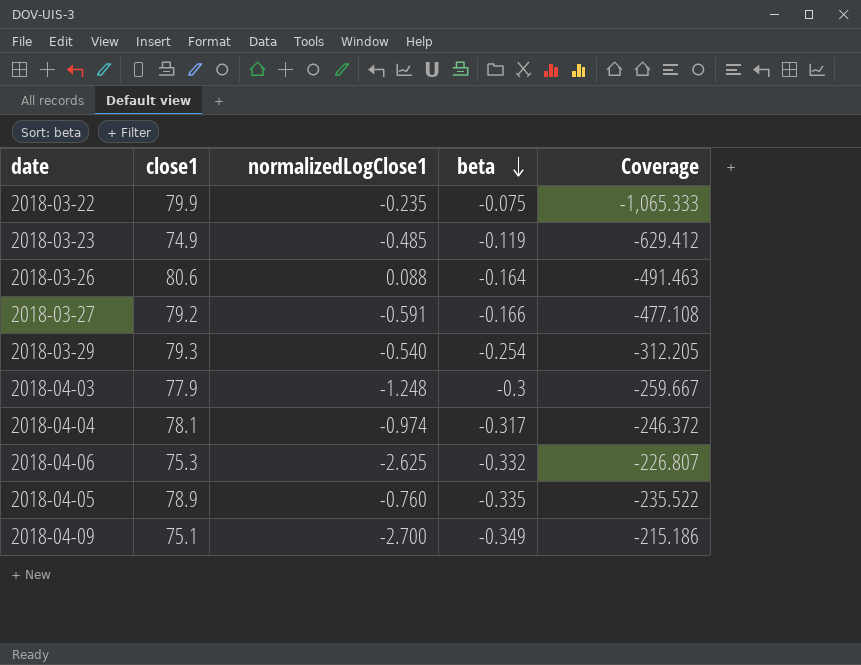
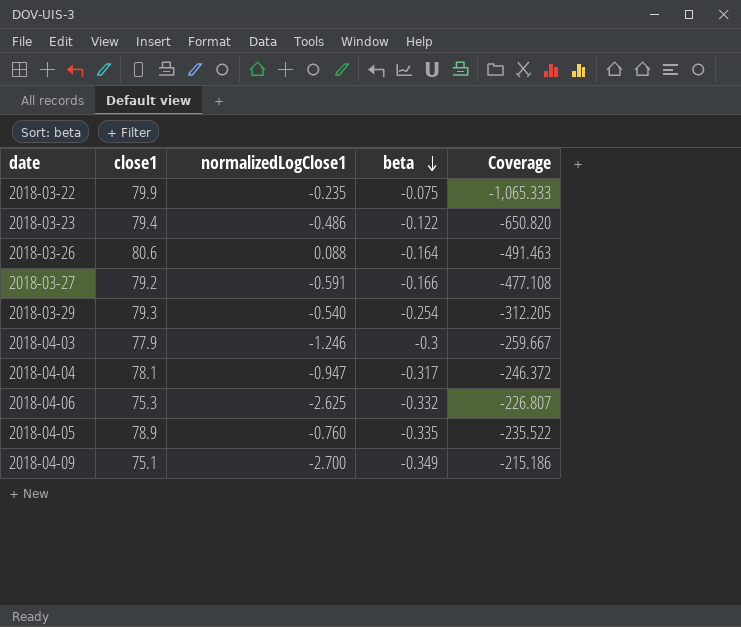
2018-03-23 | close1: 74.9 -> 79.4
2018-03-23 | normalizedLogClose1: -0.485 -> -0.486
2018-03-23 | beta: -0.119 -> -0.122
2018-03-23 | Coverage: -629.412 -> -650.820
2018-04-03 | normalizedLogClose1: -1.248 -> -1.246
2018-04-04 | normalizedLogClose1: -0.974 -> -0.947

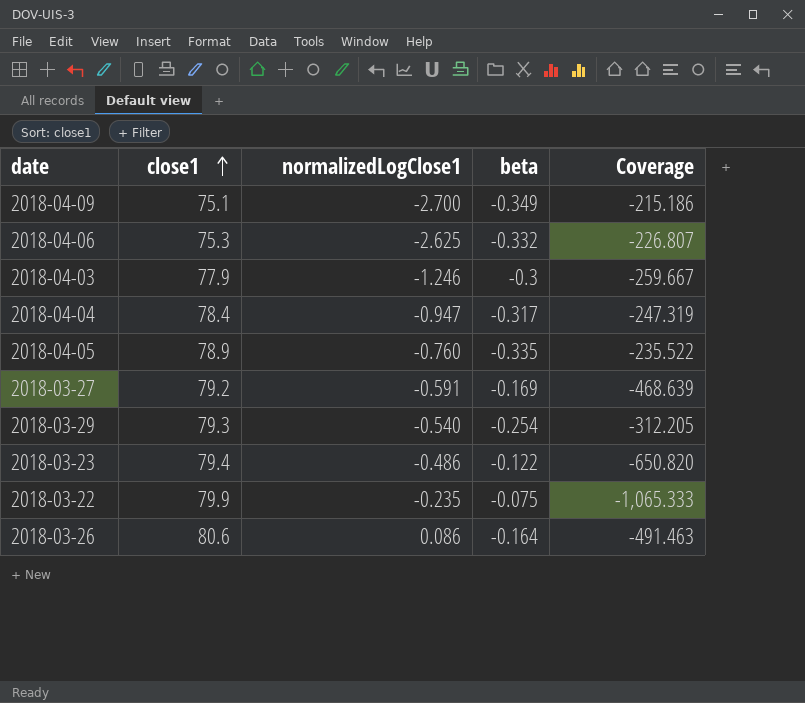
row order: beta descending -> close1 ascending
2018-04-04 | close1: 78.1 -> 78.4
2018-04-04 | Coverage: -246.372 -> -247.319
2018-03-27 | beta: -0.166 -> -0.169
2018-03-27 | Coverage: -477.108 -> -468.639
2018-03-26 | normalizedLogClose1: 0.088 -> 0.086

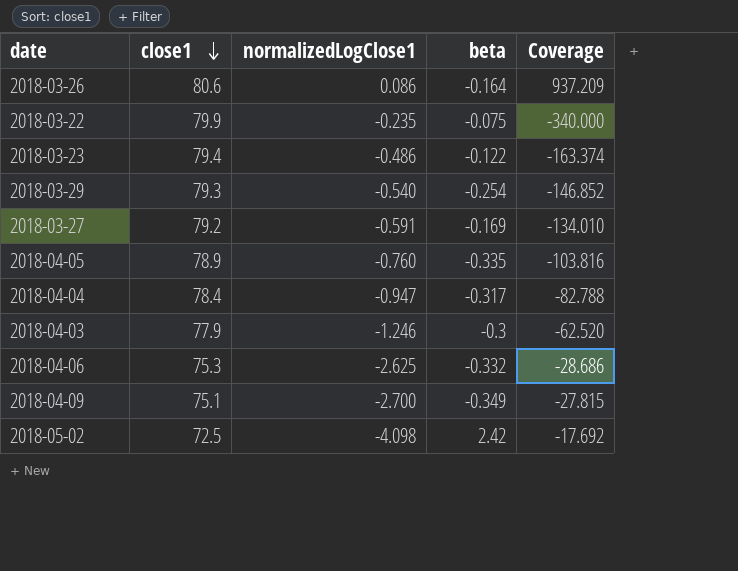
row order: close1 ascending -> close1 descending
column Coverage | formula: [close1] / [beta] -> [close1] / [normalizedLogClose1]
row 2018-05-02: none -> 72.5 | -4.098 | 2.42 | -17.692

